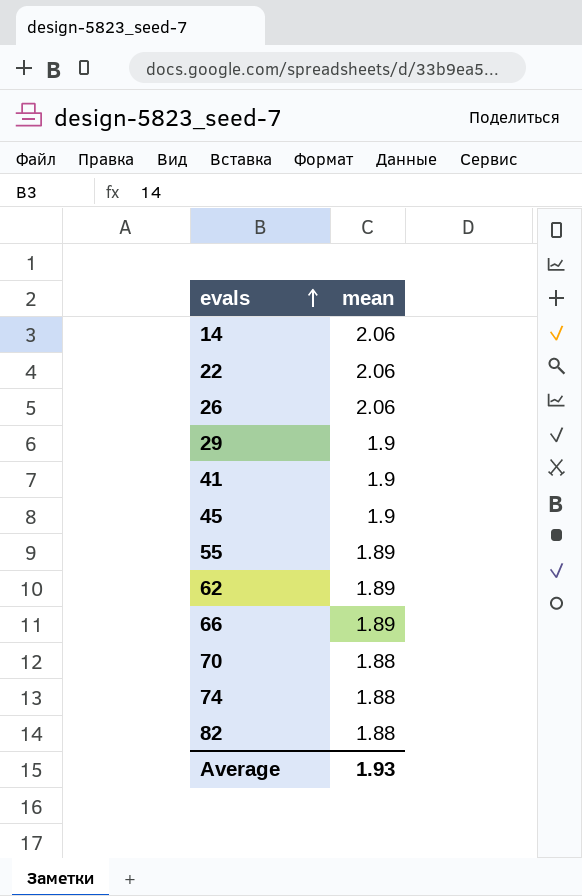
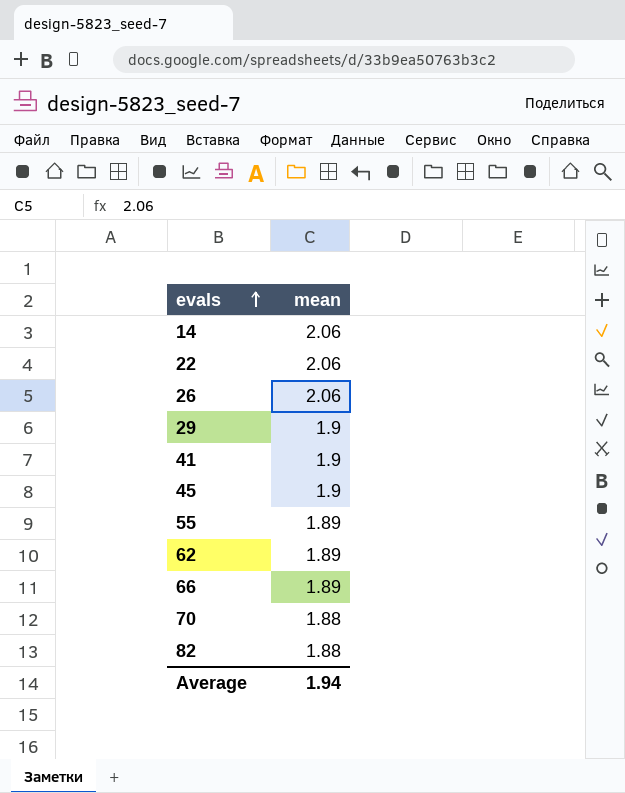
row 74: 1.88 -> none
Average | mean: 1.93 -> 1.94

